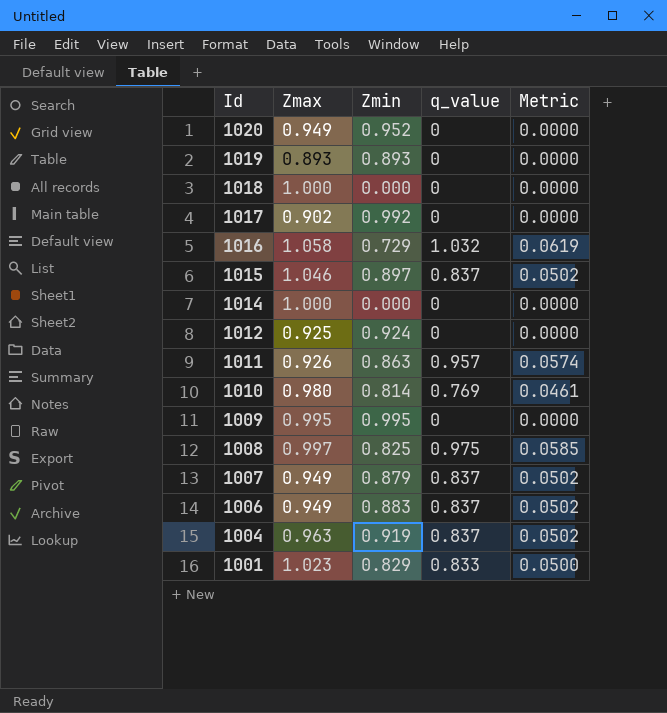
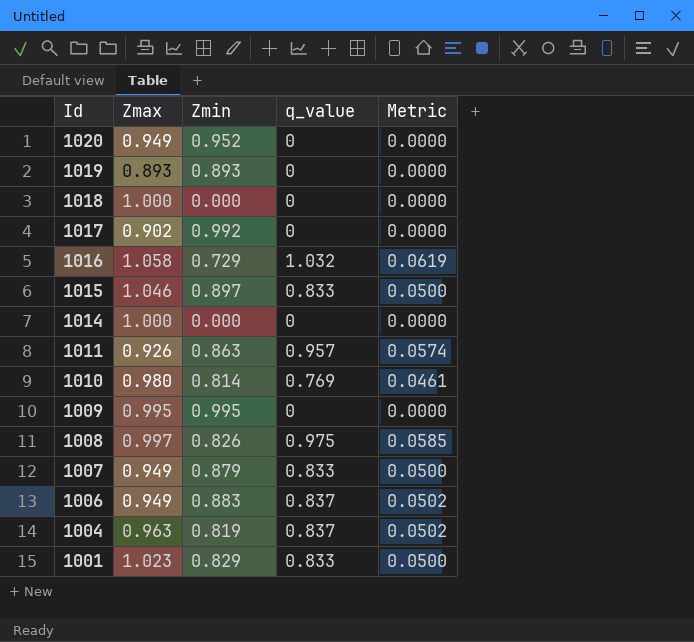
row 1012: 0.925 | 0.924 | 0 | 0.0000 -> none
1015 | q_value: 0.837 -> 0.833
1015 | Metric: 0.0502 -> 0.0500
1008 | Zmin: 0.825 -> 0.826
1007 | q_value: 0.837 -> 0.833
1007 | Metric: 0.0502 -> 0.0500
1004 | Zmin: 0.919 -> 0.819

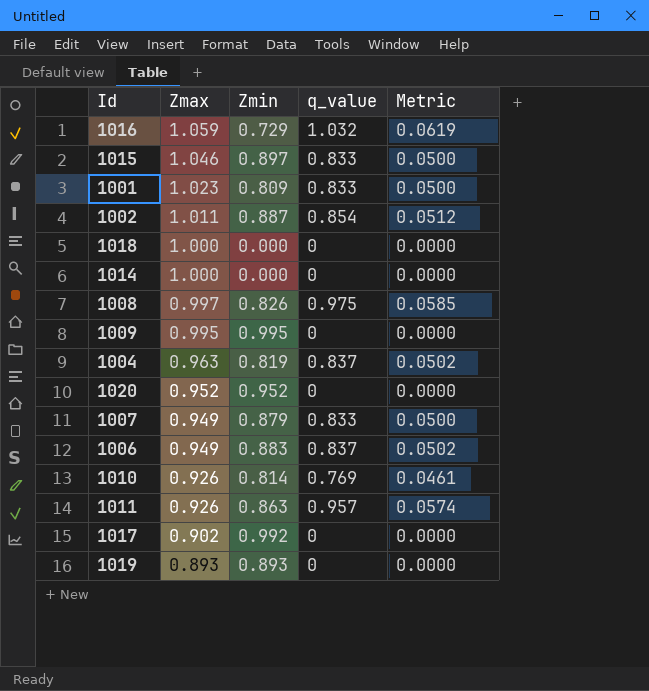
row order: Id descending -> Zmax descending
1016 | Zmax: 1.058 -> 1.059
1001 | Zmin: 0.829 -> 0.809
row 1002: none -> 1.011 | 0.887 | 0.854 | 0.0512
1020 | Zmax: 0.949 -> 0.952
1010 | Zmax: 0.980 -> 0.926

